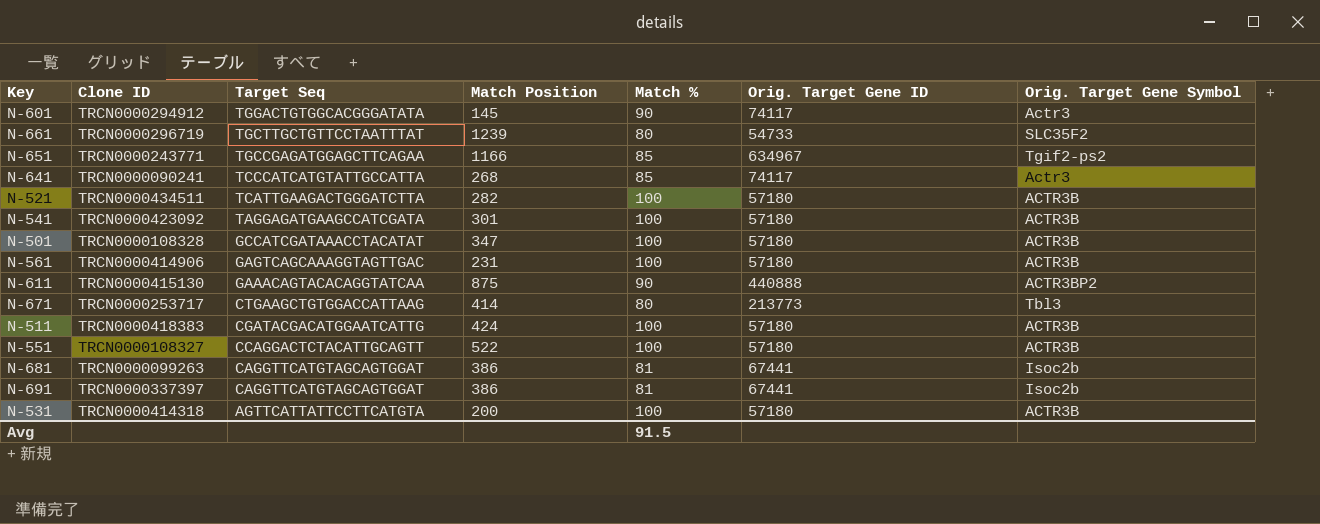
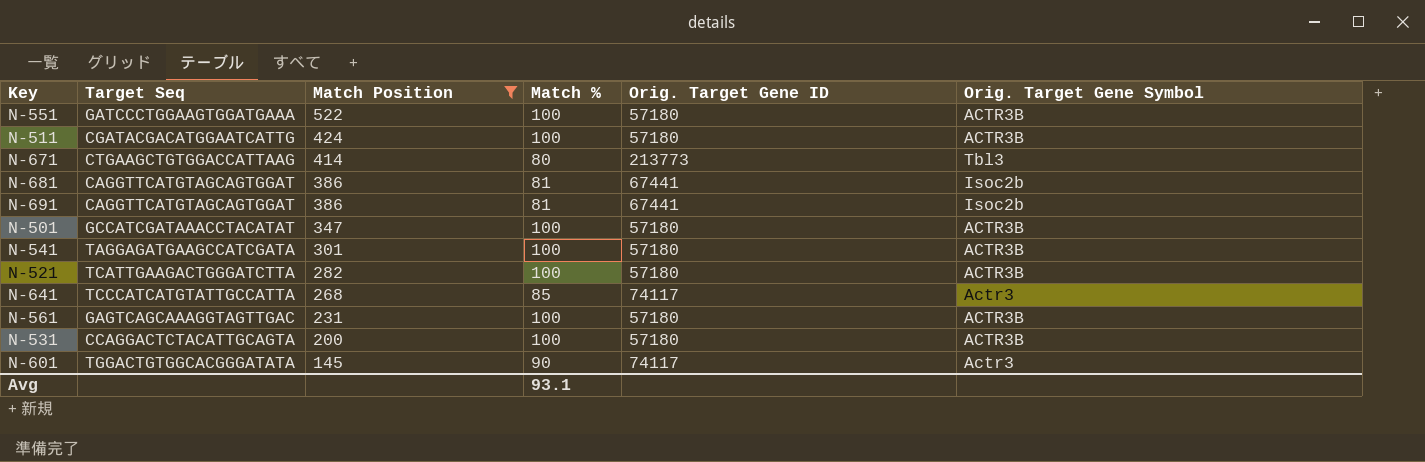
filter: none -> Match Position <= 522
row order: Target Seq descending -> Match Position descending
column Clone ID | position: 2 -> none
N-551 | Target Seq: CCAGGACTCTACATTGCAGTT -> GATCCCTGGAAGTGGATGAAA
N-531 | Target Seq: AGTTCATTATTCCTTCATGTA -> CCAGGACTCTACATTGCAGTA
Avg | Match %: 91.5 -> 93.1

